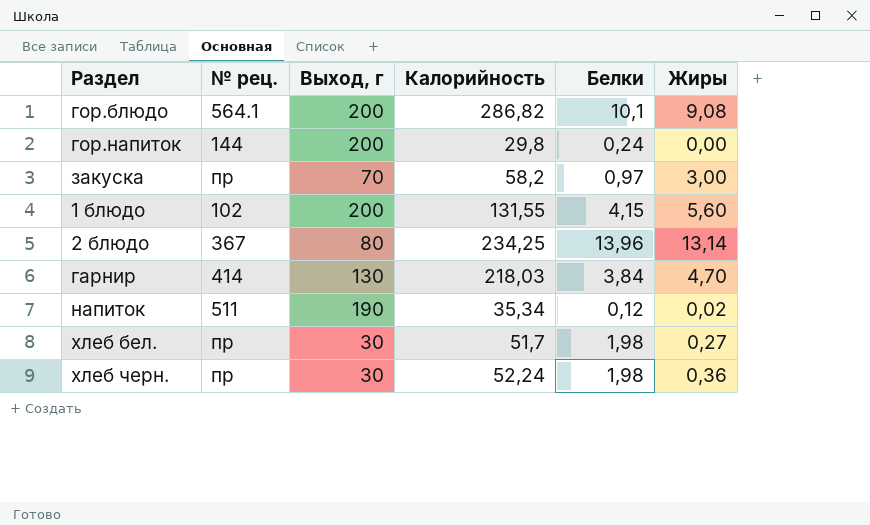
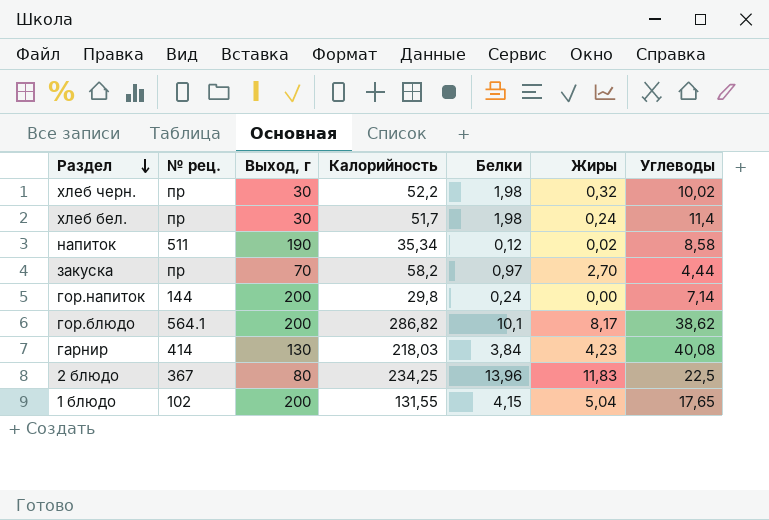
row order: none -> Раздел descending
column Углеводы | position: none -> 7
хлеб черн. | Калорийность: 52,24 -> 52,2
хлеб черн. | Жиры: 0,36 -> 0,32
хлеб бел. | Жиры: 0,27 -> 0,24
закуска | Жиры: 3,00 -> 2,70
гор.блюдо | Жиры: 9,08 -> 8,17
гарнир | Жиры: 4,70 -> 4,23
2 блюдо | Жиры: 13,14 -> 11,83
1 блюдо | Жиры: 5,60 -> 5,04

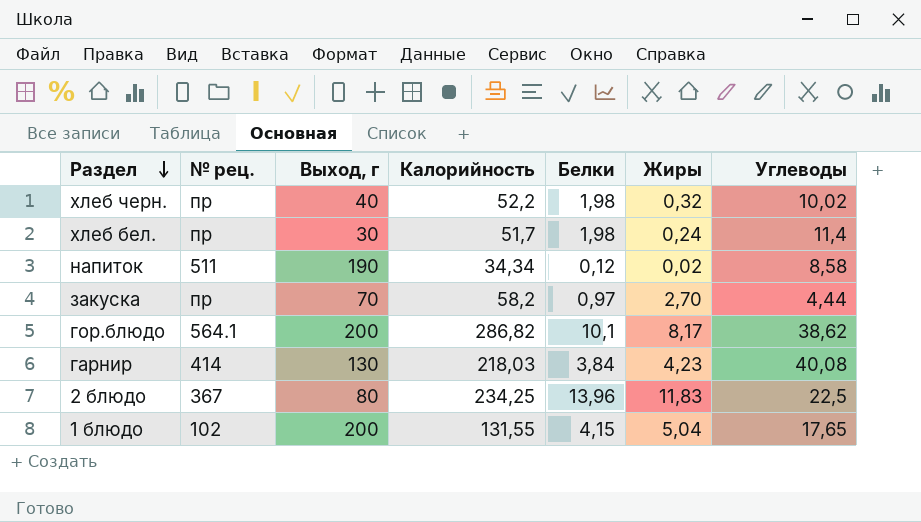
row гор.напиток: 144 | 200 | 29,8 | 0,24 | 0,00 | 7,14 -> none
хлеб черн. | Выход, г: 30 -> 40
напиток | Калорийность: 35,34 -> 34,34

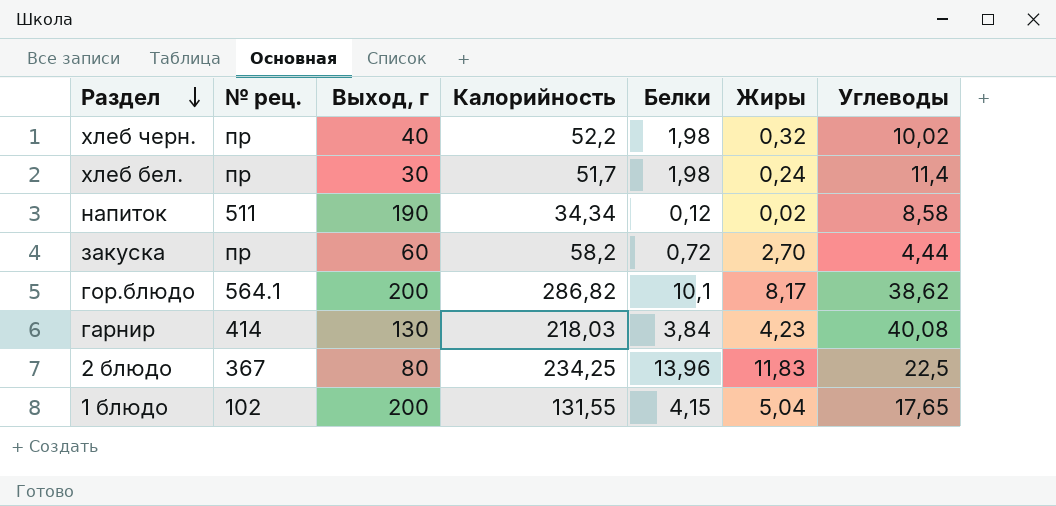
закуска | Выход, г: 70 -> 60
закуска | Белки: 0,97 -> 0,72

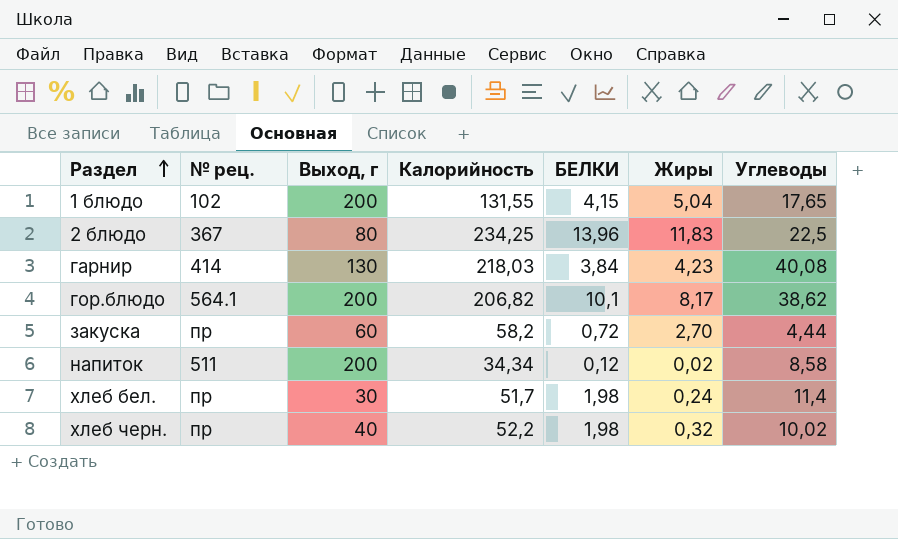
row order: Раздел descending -> Раздел ascending
column name: Белки -> БЕЛКИ
гор.блюдо | Калорийность: 286,82 -> 206,82
напиток | Выход, г: 190 -> 200

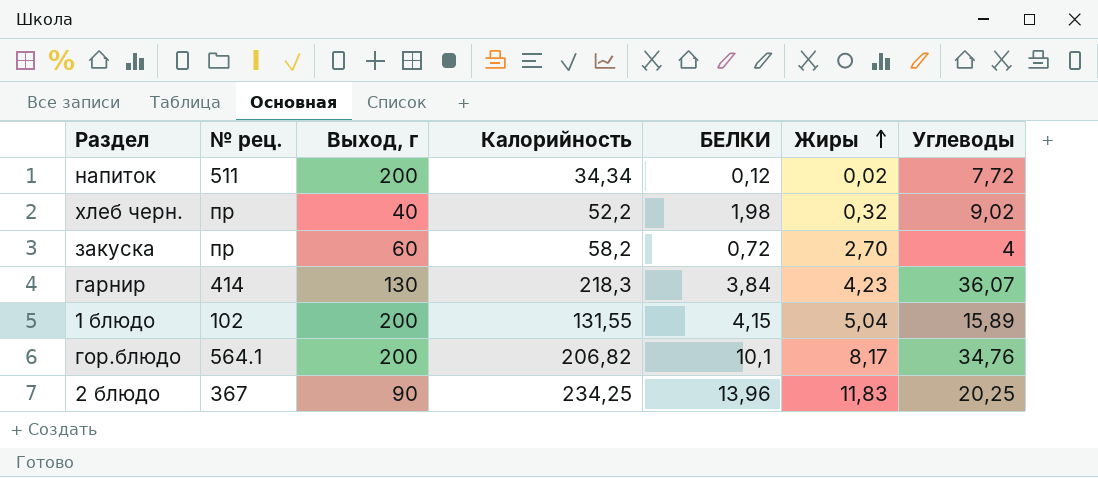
row order: Раздел ascending -> Жиры ascending
row хлеб бел.: пр | 30 | 51,7 | 1,98 | 0,24 | 11,4 -> none
напиток | Углеводы: 8,58 -> 7,72
хлеб черн. | Углеводы: 10,02 -> 9,02
закуска | Углеводы: 4,44 -> 4
гарнир | Калорийность: 218,03 -> 218,3
гарнир | Углеводы: 40,08 -> 36,07
1 блюдо | Углеводы: 17,65 -> 15,89
гор.блюдо | Углеводы: 38,62 -> 34,76
2 блюдо | Выход, г: 80 -> 90
2 блюдо | Углеводы: 22,5 -> 20,25

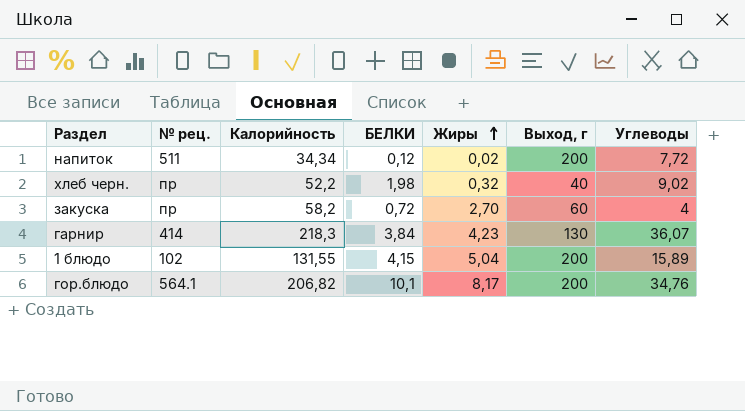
column Выход, г | position: 3 -> 6
row 2 блюдо: 367 | 90 | 234,25 | 13,96 | 11,83 | 20,25 -> none

